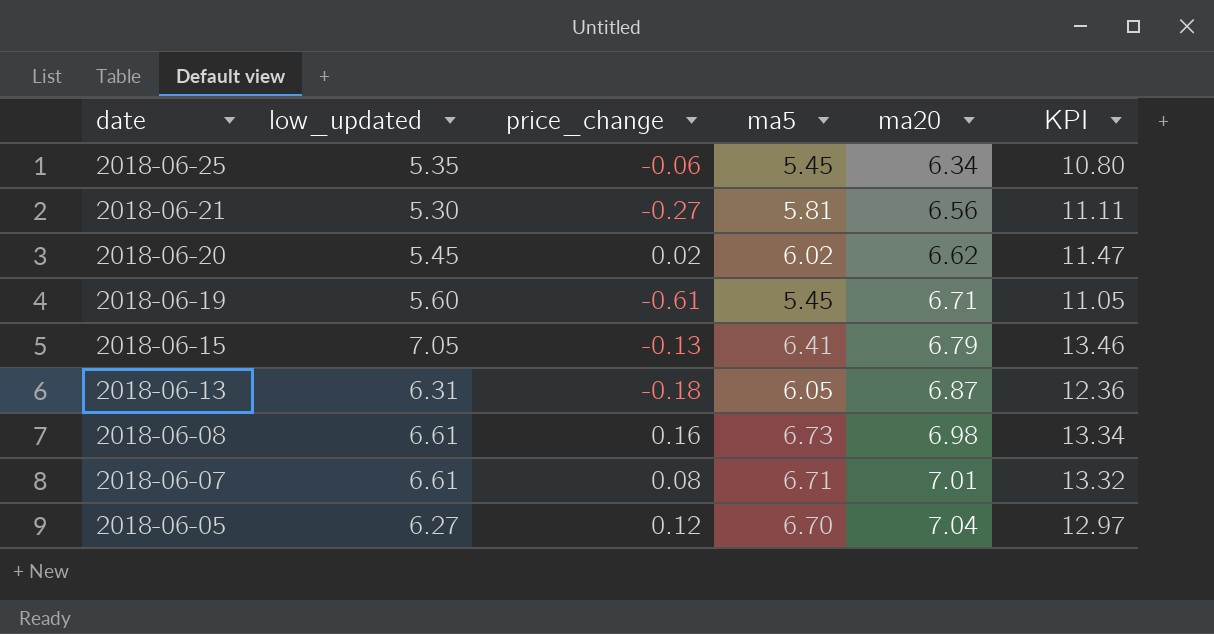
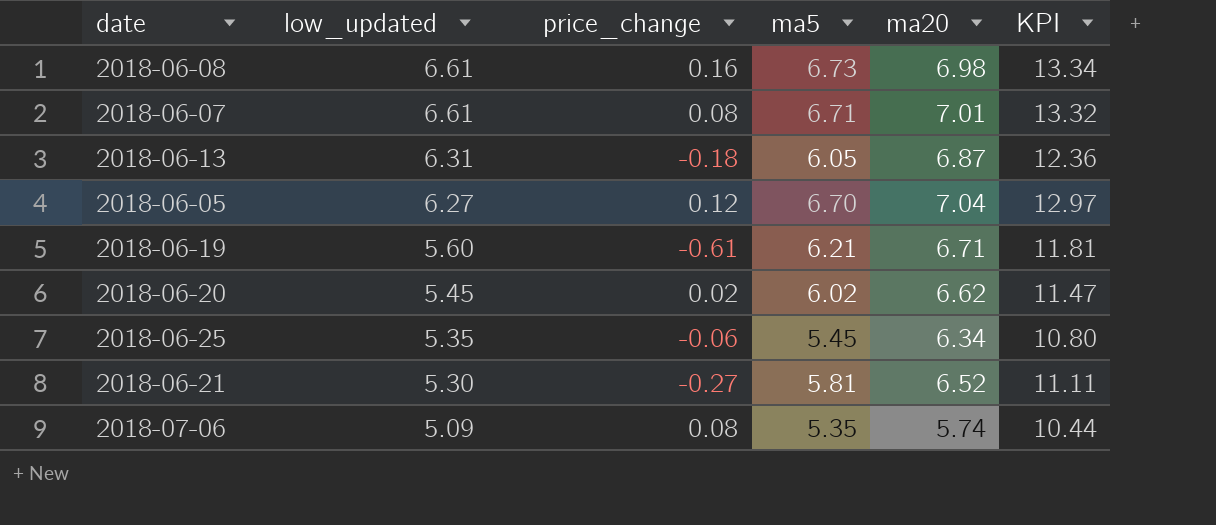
row order: date descending -> low_updated descending
row 2018-06-15: 7.05 | -0.13 | 6.41 | 6.79 | 13.46 -> none
2018-06-19 | ma5: 5.45 -> 6.21
2018-06-19 | KPI: 11.05 -> 11.81
2018-06-21 | ma20: 6.56 -> 6.52
row 2018-07-06: none -> 5.09 | 0.08 | 5.35 | 5.74 | 10.44

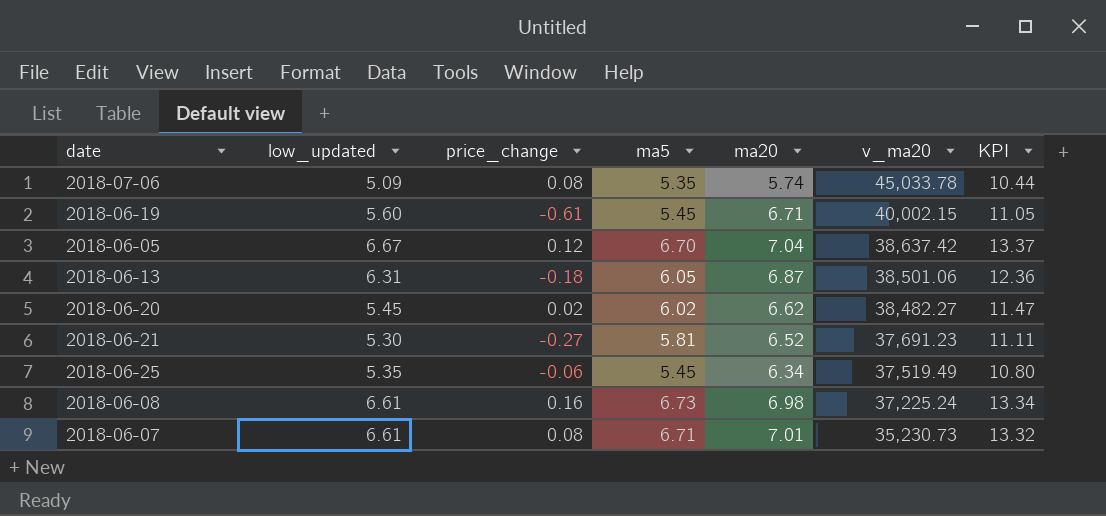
row order: low_updated descending -> v_ma20 descending
column v_ma20 | position: none -> 6
2018-06-19 | ma5: 6.21 -> 5.45
2018-06-19 | KPI: 11.81 -> 11.05
2018-06-05 | low_updated: 6.27 -> 6.67
2018-06-05 | KPI: 12.97 -> 13.37

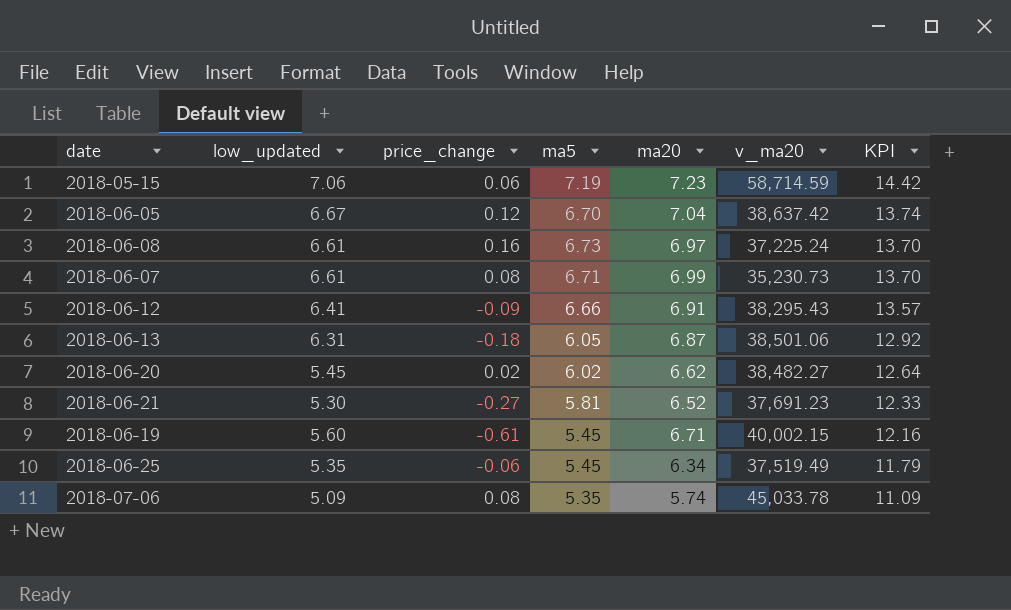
row order: v_ma20 descending -> KPI descending
column KPI | formula: [low_updated] + [ma5] -> [ma5] + [ma20]
row 2018-05-15: none -> 7.06 | 0.06 | 7.19 | 7.23 | 58,714.59 | 14.42
2018-06-08 | ma20: 6.98 -> 6.97
2018-06-07 | ma20: 7.01 -> 6.99
row 2018-06-12: none -> 6.41 | -0.09 | 6.66 | 6.91 | 38,295.43 | 13.57

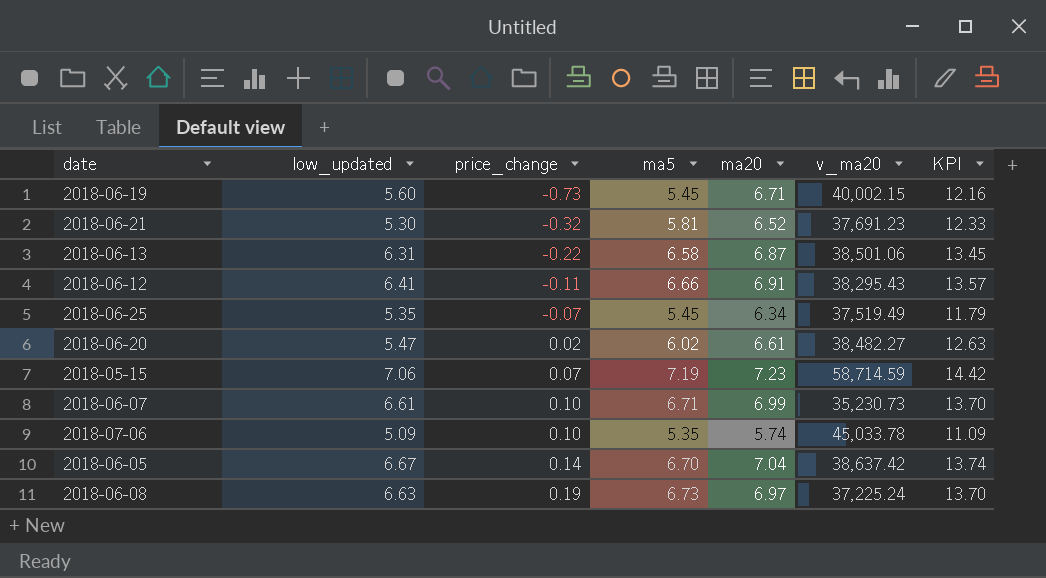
row order: KPI descending -> price_change ascending
2018-06-19 | price_change: -0.61 -> -0.73
2018-06-21 | price_change: -0.27 -> -0.32
2018-06-13 | price_change: -0.18 -> -0.22
2018-06-13 | ma5: 6.05 -> 6.58
2018-06-13 | KPI: 12.92 -> 13.45
2018-06-12 | price_change: -0.09 -> -0.11
2018-06-25 | price_change: -0.06 -> -0.07
2018-06-20 | low_updated: 5.45 -> 5.47
2018-06-20 | ma20: 6.62 -> 6.61
2018-06-20 | KPI: 12.64 -> 12.63
2018-05-15 | price_change: 0.06 -> 0.07
2018-06-07 | price_change: 0.08 -> 0.10
2018-07-06 | price_change: 0.08 -> 0.10
2018-06-05 | price_change: 0.12 -> 0.14
2018-06-08 | low_updated: 6.61 -> 6.63
2018-06-08 | price_change: 0.16 -> 0.19

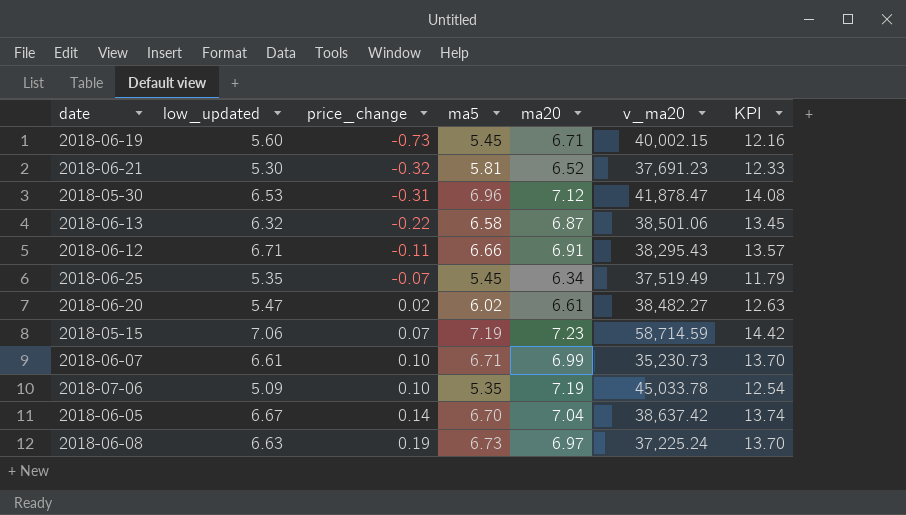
row 2018-05-30: none -> 6.53 | -0.31 | 6.96 | 7.12 | 41,878.47 | 14.08
2018-06-13 | low_updated: 6.31 -> 6.32
2018-06-12 | low_updated: 6.41 -> 6.71
2018-07-06 | ma20: 5.74 -> 7.19
2018-07-06 | KPI: 11.09 -> 12.54

